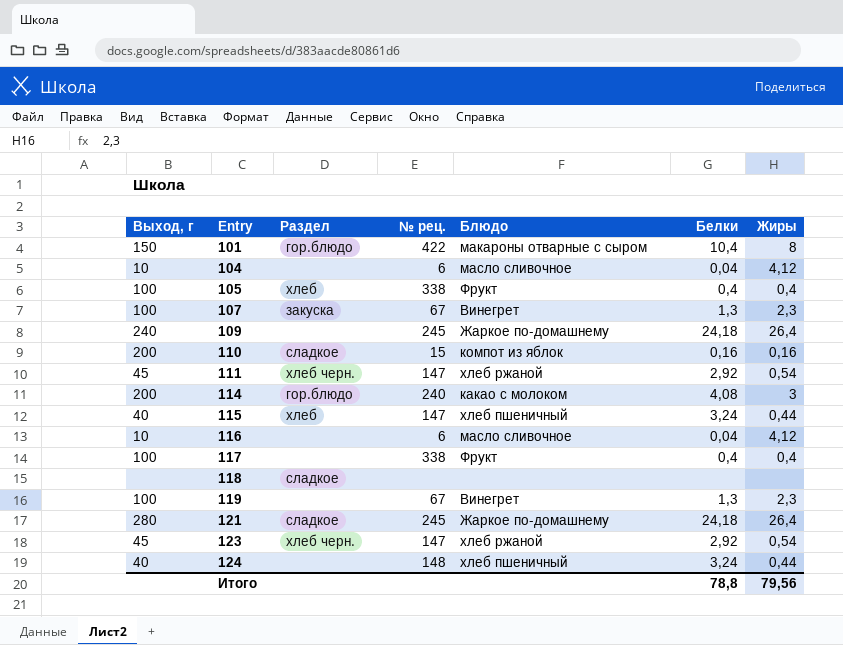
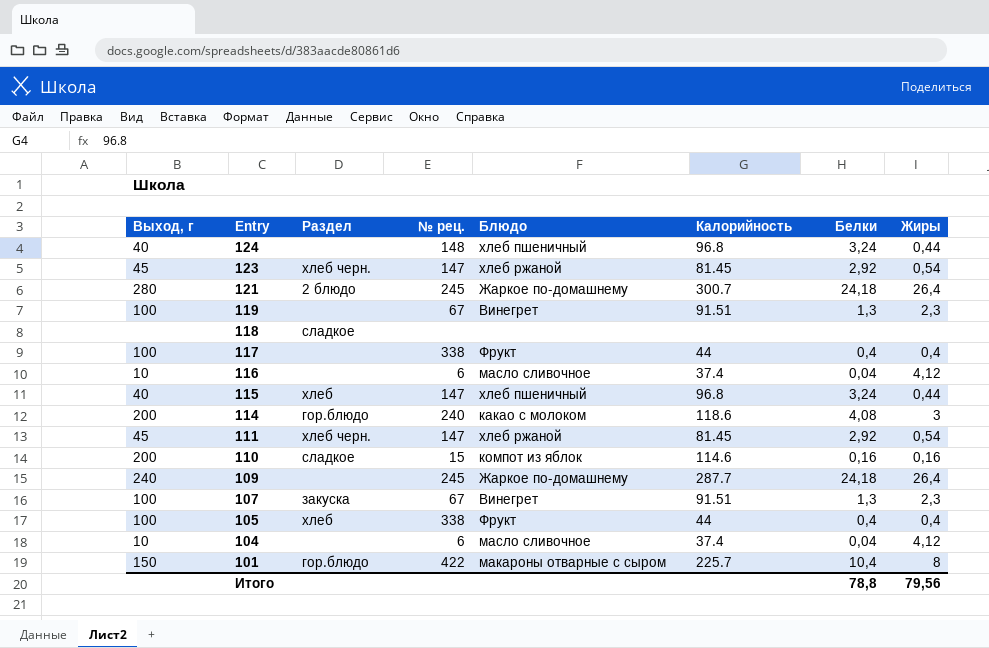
row order: Entry ascending -> Entry descending
column Калорийность | position: none -> 6
121 | Раздел: сладкое -> 2 блюдо

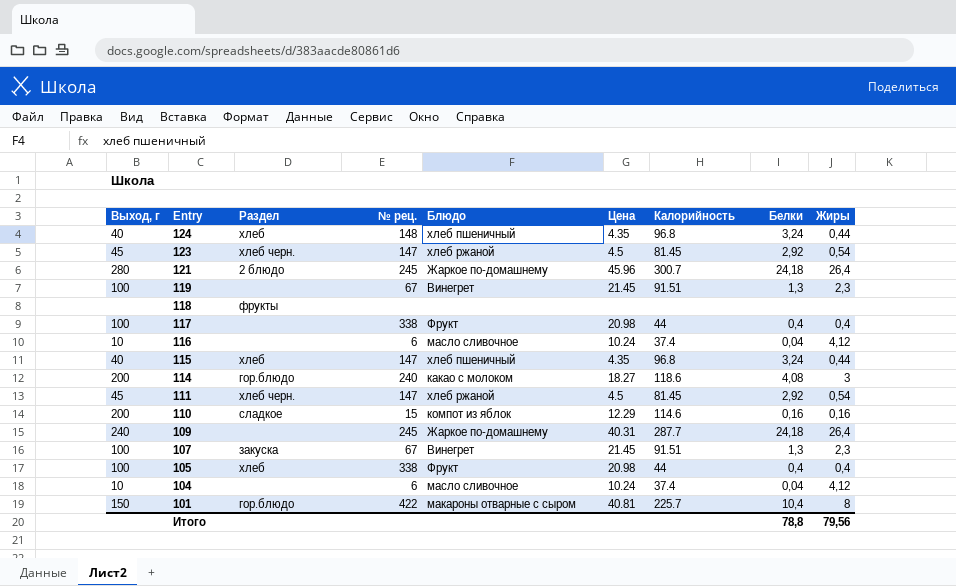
column Цена | position: none -> 6
124 | Раздел: none -> хлеб
118 | Раздел: сладкое -> фрукты

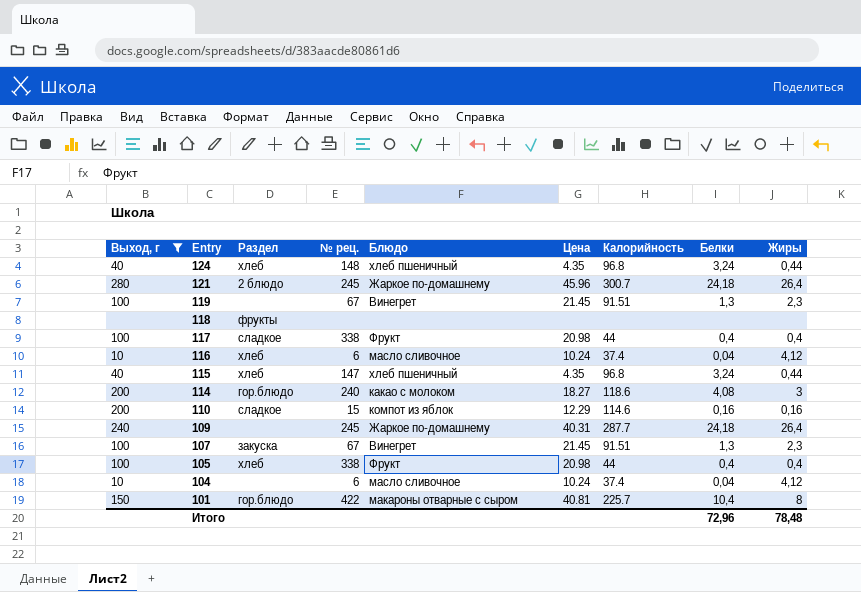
filter: none -> Выход, г != 45
117 | Раздел: none -> сладкое
116 | Раздел: none -> хлеб
Итого | Белки: 78,8 -> 72,96
Итого | Жиры: 79,56 -> 78,48

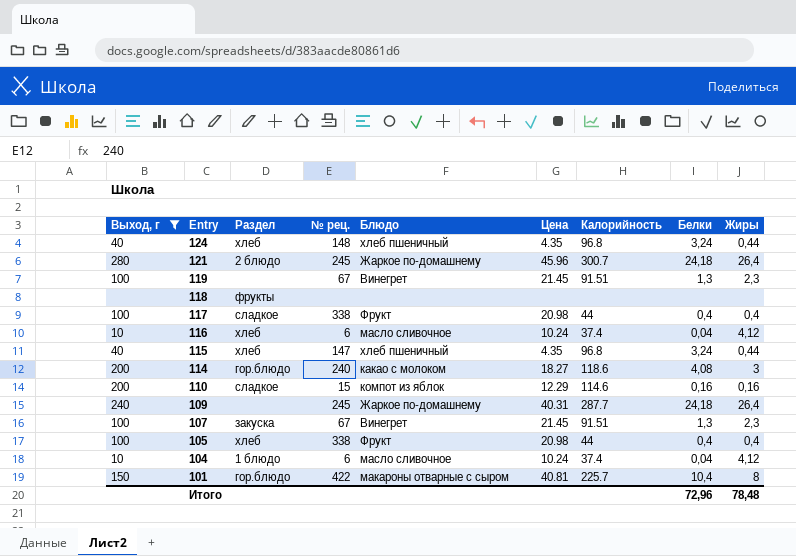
104 | Раздел: none -> 1 блюдо

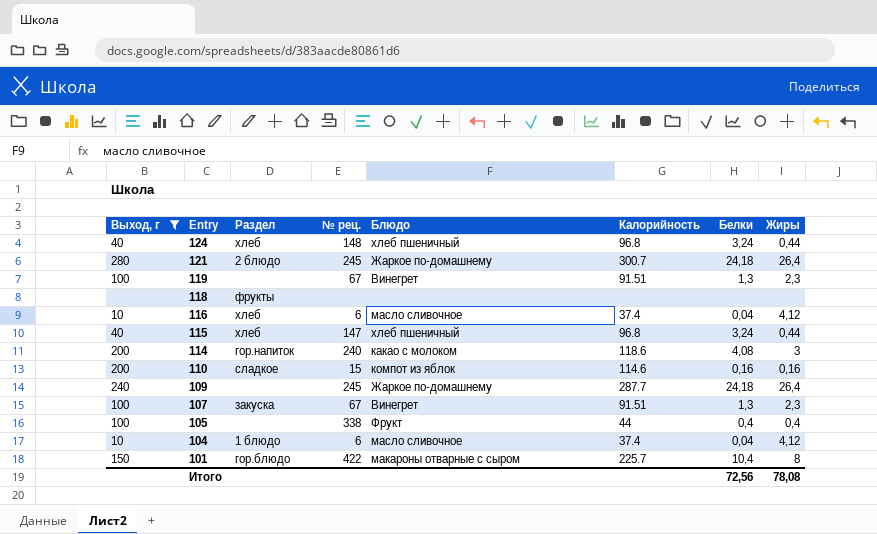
column Цена | position: 6 -> none
row 117: 100 | сладкое | 338 | Фрукт | 20.98 | 44 | 0,4 | 0,4 -> none
114 | Раздел: гор.блюдо -> гор.напиток
105 | Раздел: хлеб -> none
Итого | Белки: 72,96 -> 72,56
Итого | Жиры: 78,48 -> 78,08

